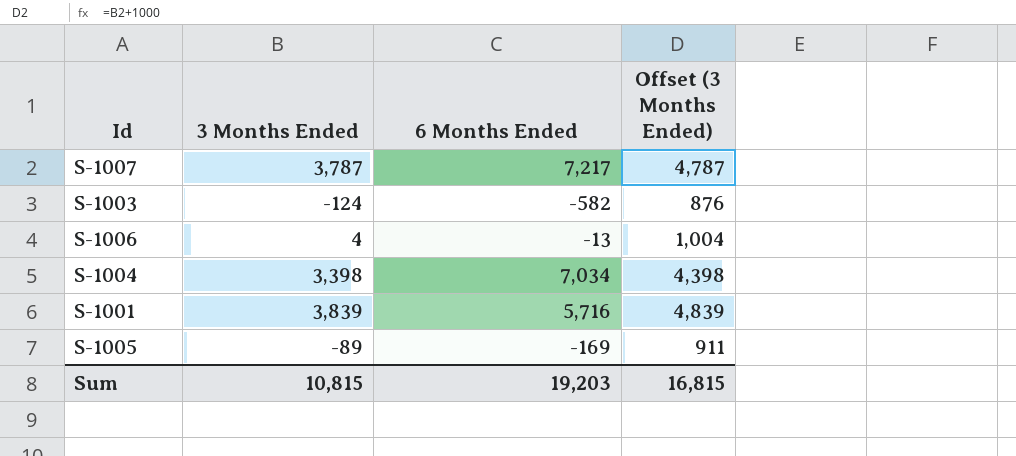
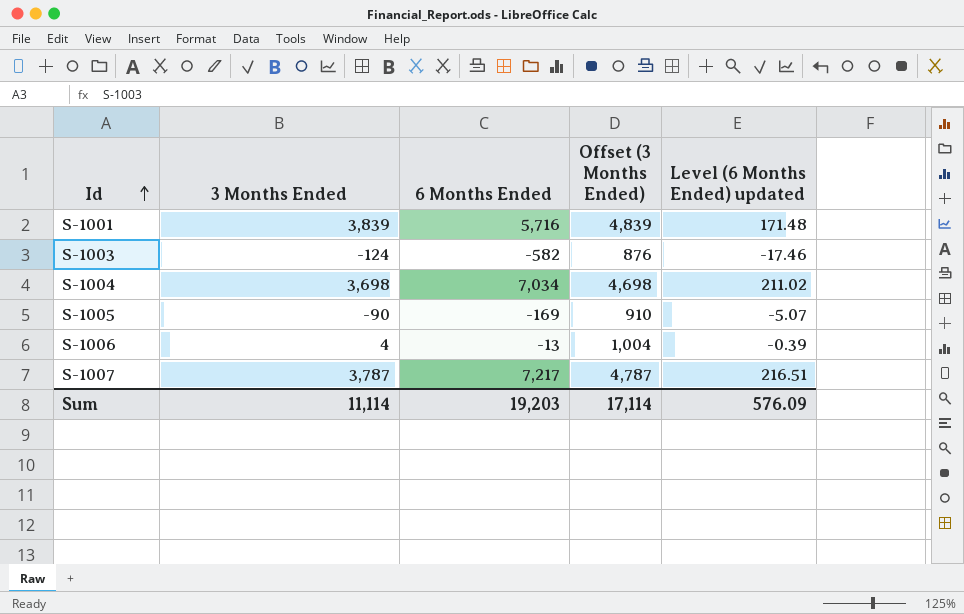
row order: none -> Id ascending
column Level (6 Months Ended) updated | formula: none -> [6 Months Ended] * 0.03
S-1004 | 3 Months Ended: 3,398 -> 3,698
S-1004 | Offset (3 Months Ended): 4,398 -> 4,698
S-1005 | 3 Months Ended: -89 -> -90
S-1005 | Offset (3 Months Ended): 911 -> 910
Sum | 3 Months Ended: 10,815 -> 11,114
Sum | Offset (3 Months Ended): 16,815 -> 17,114

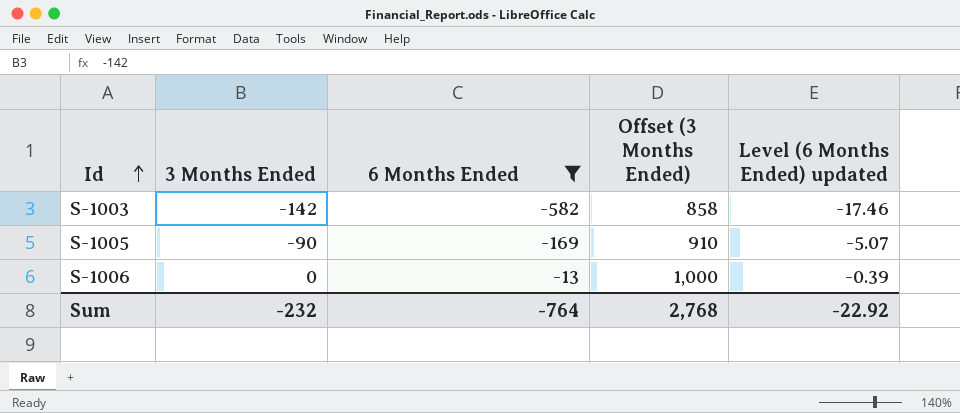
filter: none -> 6 Months Ended <= -13
S-1003 | 3 Months Ended: -124 -> -142
S-1003 | Offset (3 Months Ended): 876 -> 858
S-1006 | 3 Months Ended: 4 -> 0
S-1006 | Offset (3 Months Ended): 1,004 -> 1,000
Sum | 3 Months Ended: 11,114 -> -232
Sum | 6 Months Ended: 19,203 -> -764
Sum | Offset (3 Months Ended): 17,114 -> 2,768
Sum | Level (6 Months Ended) updated: 576.09 -> -22.92

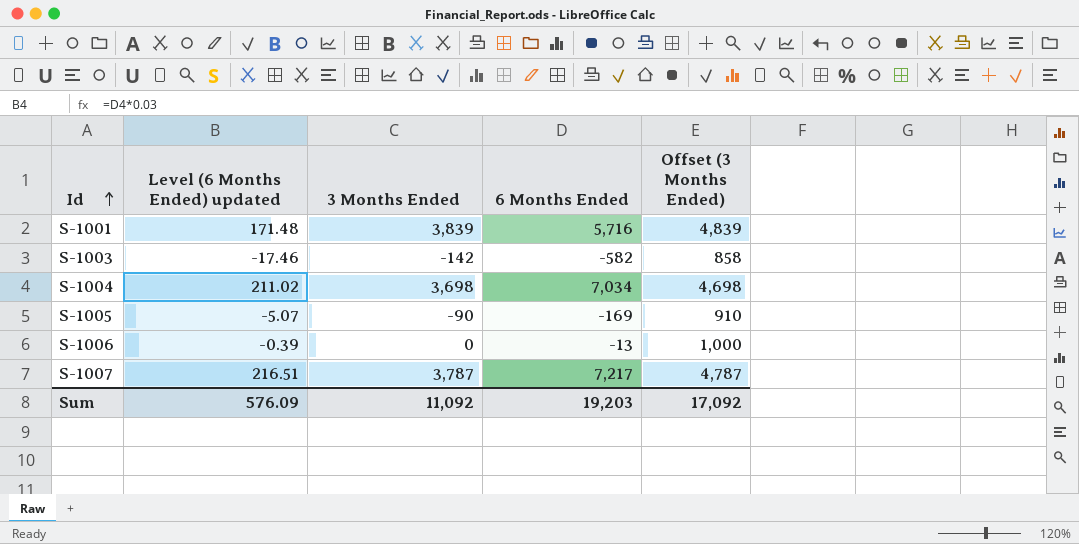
filter: 6 Months Ended <= -13 -> none
column Level (6 Months Ended) updated | position: 5 -> 2
Sum | Level (6 Months Ended) updated: -22.92 -> 576.09
Sum | 3 Months Ended: -232 -> 11,092
Sum | 6 Months Ended: -764 -> 19,203
Sum | Offset (3 Months Ended): 2,768 -> 17,092

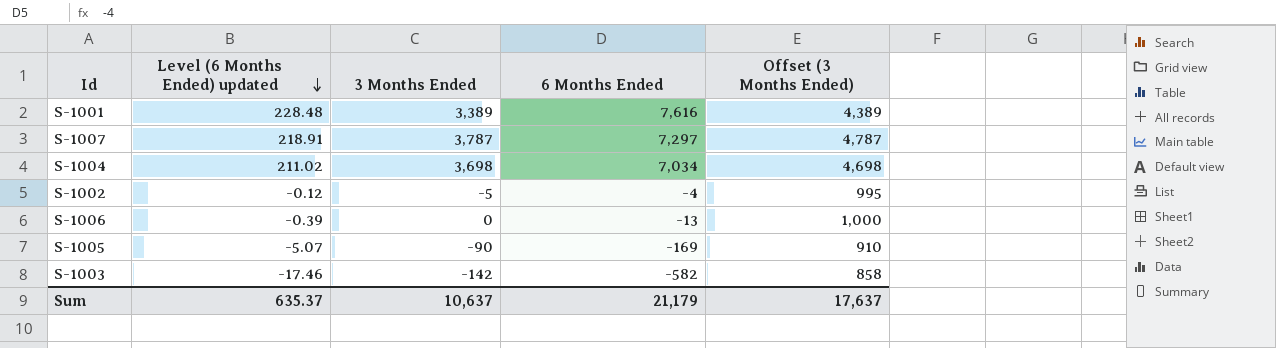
row order: Id ascending -> Level (6 Months Ended) updated descending
S-1001 | Level (6 Months Ended) updated: 171.48 -> 228.48
S-1001 | 3 Months Ended: 3,839 -> 3,389
S-1001 | 6 Months Ended: 5,716 -> 7,616
S-1001 | Offset (3 Months Ended): 4,839 -> 4,389
S-1007 | Level (6 Months Ended) updated: 216.51 -> 218.91
S-1007 | 6 Months Ended: 7,217 -> 7,297
row S-1002: none -> -0.12 | -5 | -4 | 995
Sum | Level (6 Months Ended) updated: 576.09 -> 635.37
Sum | 3 Months Ended: 11,092 -> 10,637
Sum | 6 Months Ended: 19,203 -> 21,179
Sum | Offset (3 Months Ended): 17,092 -> 17,637

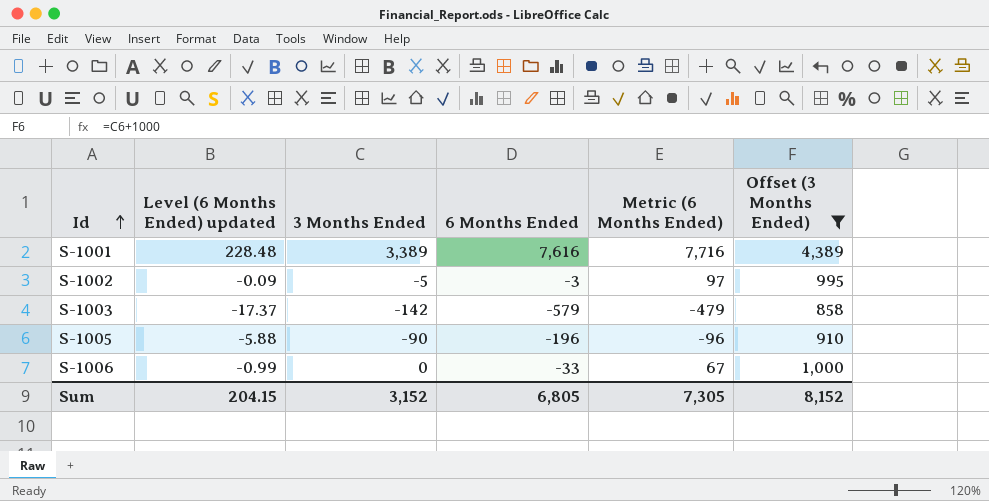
filter: none -> Offset (3 Months Ended) <= 4,389
row order: Level (6 Months Ended) updated descending -> Id ascending
column Metric (6 Months Ended) | formula: none -> [6 Months Ended] + 100
S-1002 | Level (6 Months Ended) updated: -0.12 -> -0.09
S-1002 | 6 Months Ended: -4 -> -3
S-1003 | Level (6 Months Ended) updated: -17.46 -> -17.37
S-1003 | 6 Months Ended: -582 -> -579
S-1005 | Level (6 Months Ended) updated: -5.07 -> -5.88
S-1005 | 6 Months Ended: -169 -> -196
S-1006 | Level (6 Months Ended) updated: -0.39 -> -0.99
S-1006 | 6 Months Ended: -13 -> -33
Sum | Level (6 Months Ended) updated: 635.37 -> 204.15
Sum | 3 Months Ended: 10,637 -> 3,152
Sum | 6 Months Ended: 21,179 -> 6,805
Sum | Offset (3 Months Ended): 17,637 -> 8,152

